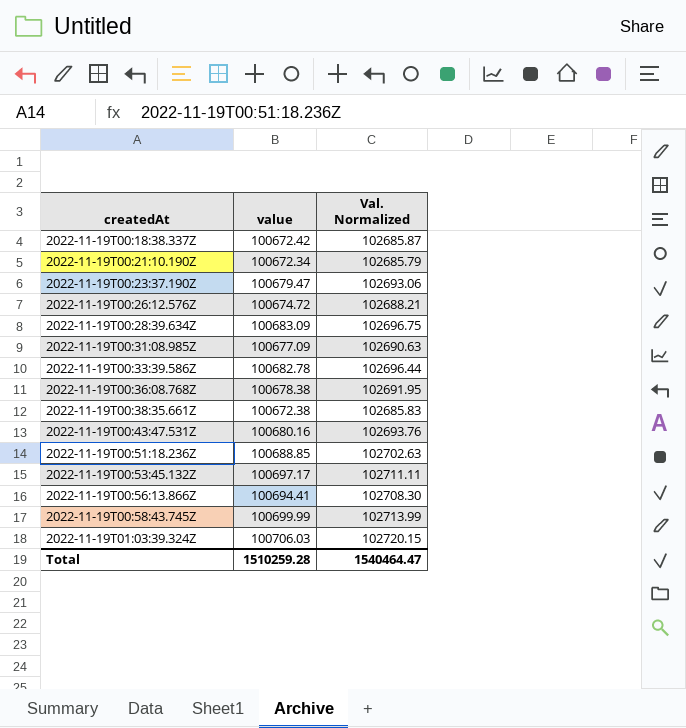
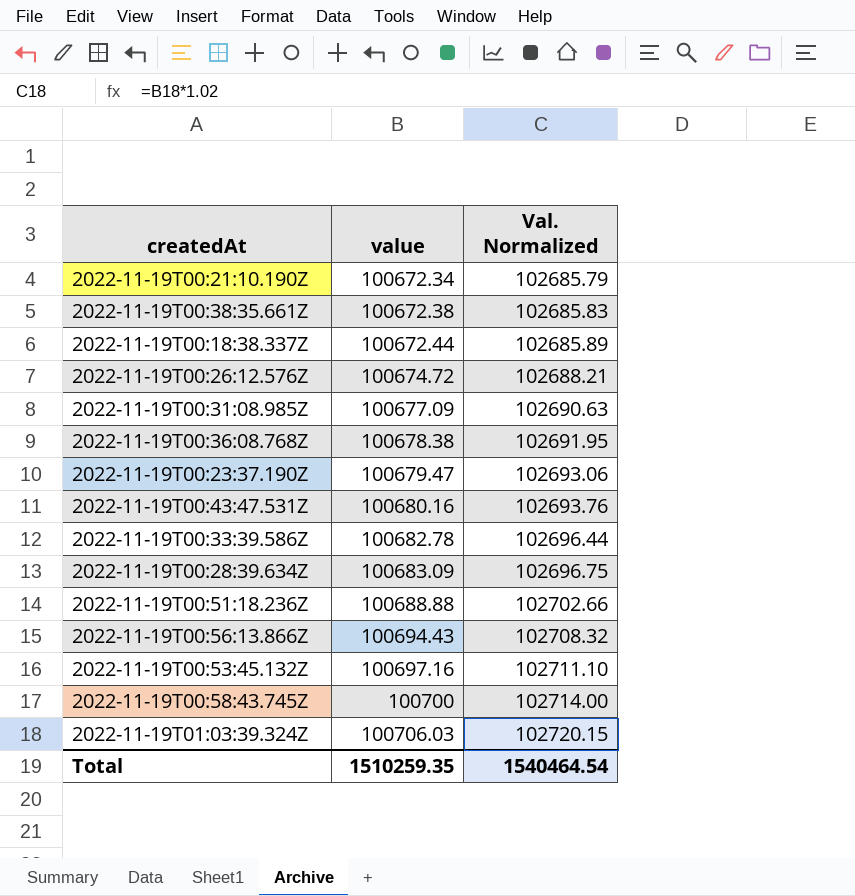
row order: createdAt ascending -> value ascending
2022-11-19T00:18:38.337Z | value: 100672.42 -> 100672.44
2022-11-19T00:18:38.337Z | Val. Normalized: 102685.87 -> 102685.89
2022-11-19T00:51:18.236Z | value: 100688.85 -> 100688.88
2022-11-19T00:51:18.236Z | Val. Normalized: 102702.63 -> 102702.66
2022-11-19T00:56:13.866Z | value: 100694.41 -> 100694.43
2022-11-19T00:56:13.866Z | Val. Normalized: 102708.30 -> 102708.32
2022-11-19T00:53:45.132Z | value: 100697.17 -> 100697.16
2022-11-19T00:53:45.132Z | Val. Normalized: 102711.11 -> 102711.10
2022-11-19T00:58:43.745Z | value: 100699.99 -> 100700
2022-11-19T00:58:43.745Z | Val. Normalized: 102713.99 -> 102714.00
Total | value: 1510259.28 -> 1510259.35
Total | Val. Normalized: 1540464.47 -> 1540464.54

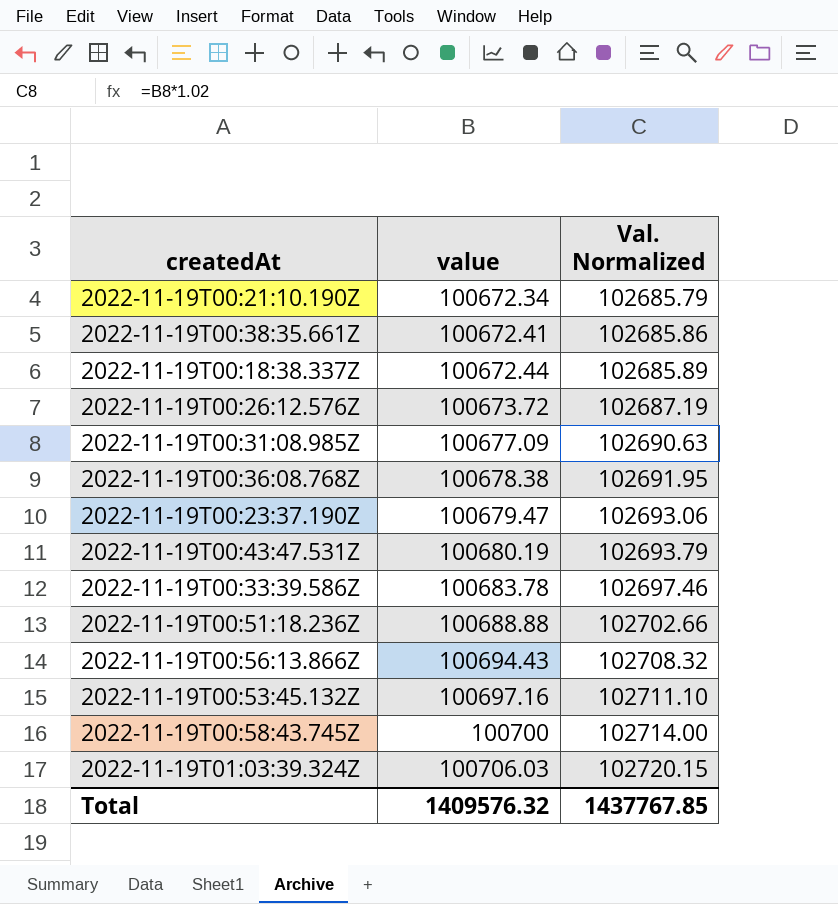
row 2022-11-19T00:28:39.634Z: 100683.09 | 102696.75 -> none
2022-11-19T00:38:35.661Z | value: 100672.38 -> 100672.41
2022-11-19T00:38:35.661Z | Val. Normalized: 102685.83 -> 102685.86
2022-11-19T00:26:12.576Z | value: 100674.72 -> 100673.72
2022-11-19T00:26:12.576Z | Val. Normalized: 102688.21 -> 102687.19
2022-11-19T00:43:47.531Z | value: 100680.16 -> 100680.19
2022-11-19T00:43:47.531Z | Val. Normalized: 102693.76 -> 102693.79
2022-11-19T00:33:39.586Z | value: 100682.78 -> 100683.78
2022-11-19T00:33:39.586Z | Val. Normalized: 102696.44 -> 102697.46
Total | value: 1510259.35 -> 1409576.32
Total | Val. Normalized: 1540464.54 -> 1437767.85

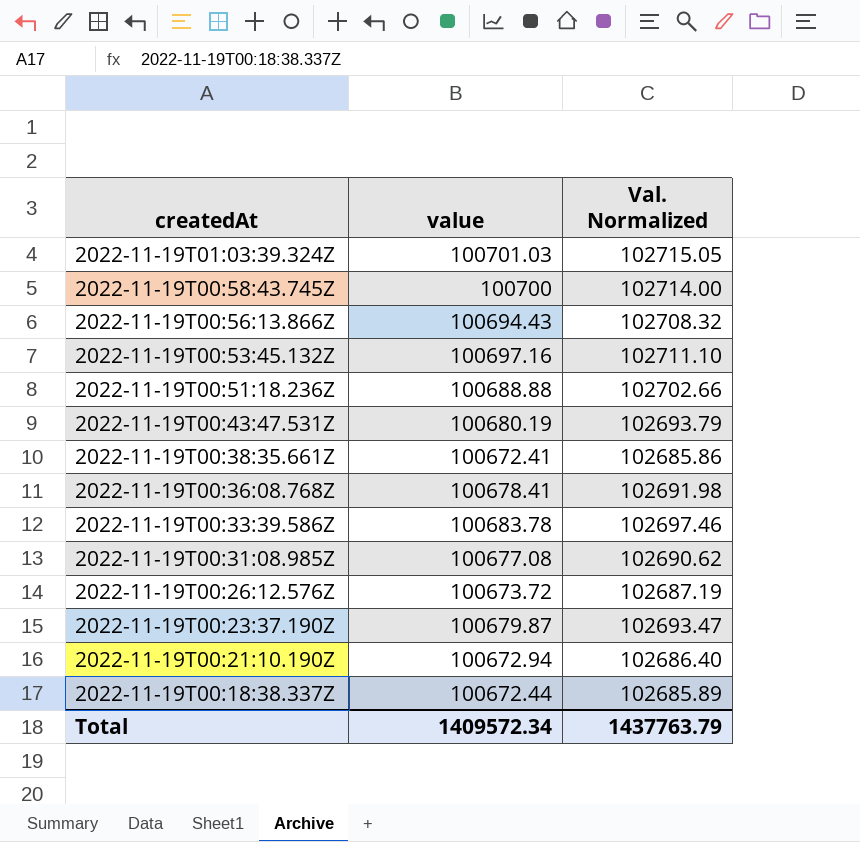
row order: value ascending -> createdAt descending
2022-11-19T01:03:39.324Z | value: 100706.03 -> 100701.03
2022-11-19T01:03:39.324Z | Val. Normalized: 102720.15 -> 102715.05
2022-11-19T00:36:08.768Z | value: 100678.38 -> 100678.41
2022-11-19T00:36:08.768Z | Val. Normalized: 102691.95 -> 102691.98
2022-11-19T00:31:08.985Z | value: 100677.09 -> 100677.08
2022-11-19T00:31:08.985Z | Val. Normalized: 102690.63 -> 102690.62
2022-11-19T00:23:37.190Z | value: 100679.47 -> 100679.87
2022-11-19T00:23:37.190Z | Val. Normalized: 102693.06 -> 102693.47
2022-11-19T00:21:10.190Z | value: 100672.34 -> 100672.94
2022-11-19T00:21:10.190Z | Val. Normalized: 102685.79 -> 102686.40
Total | value: 1409576.32 -> 1409572.34
Total | Val. Normalized: 1437767.85 -> 1437763.79

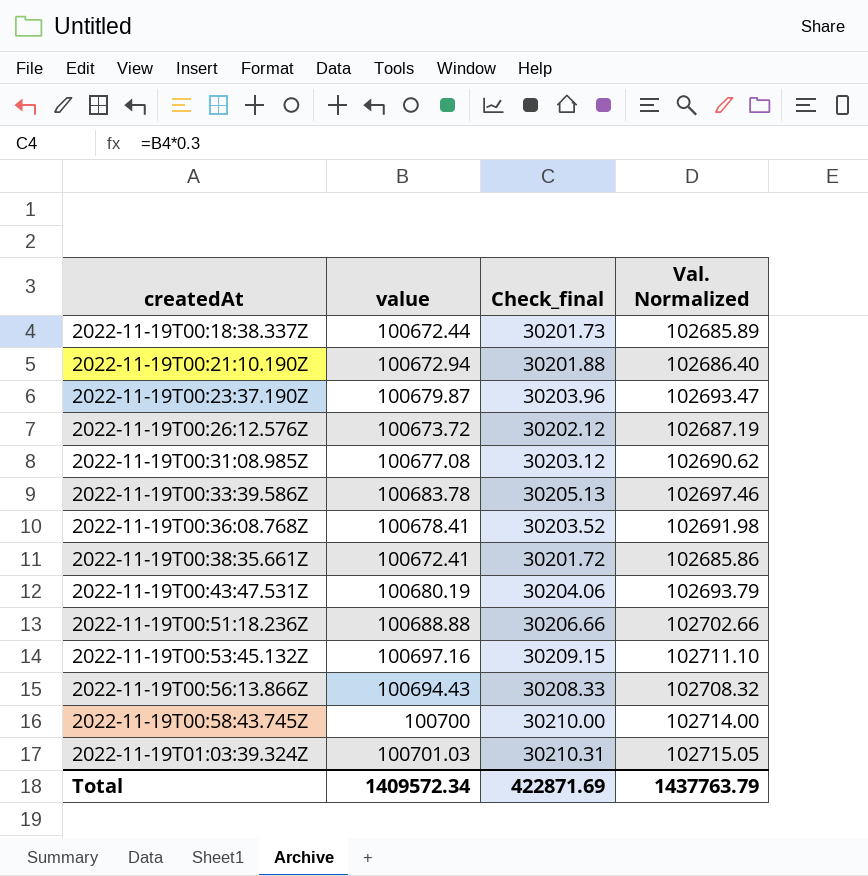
row order: createdAt descending -> createdAt ascending
column Check_final | formula: none -> [value] * 0.3

